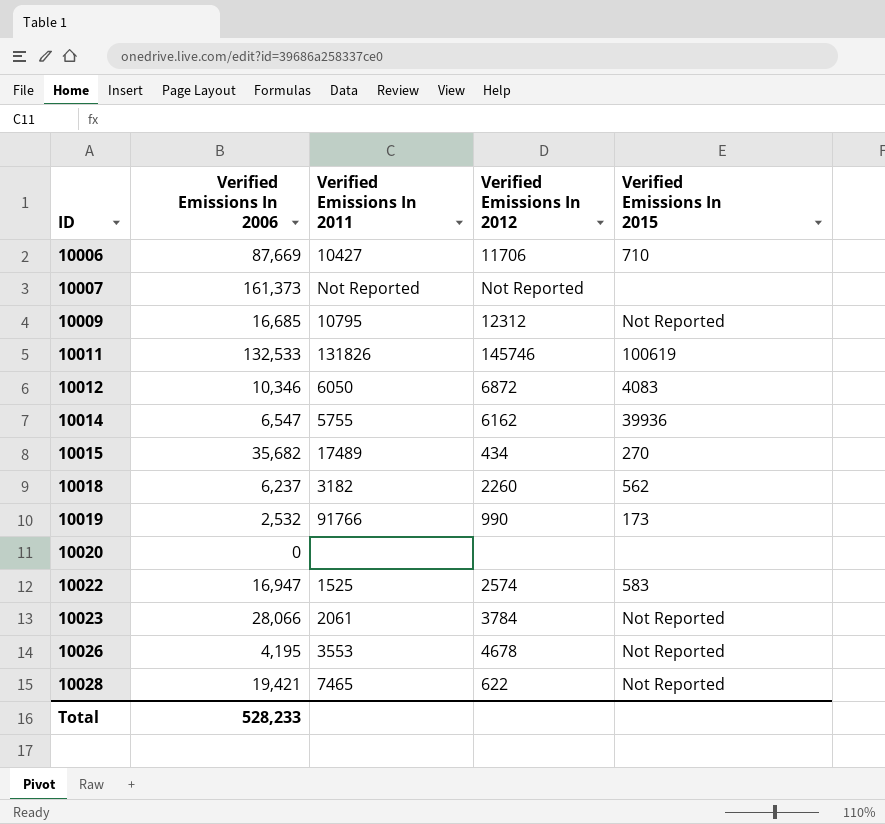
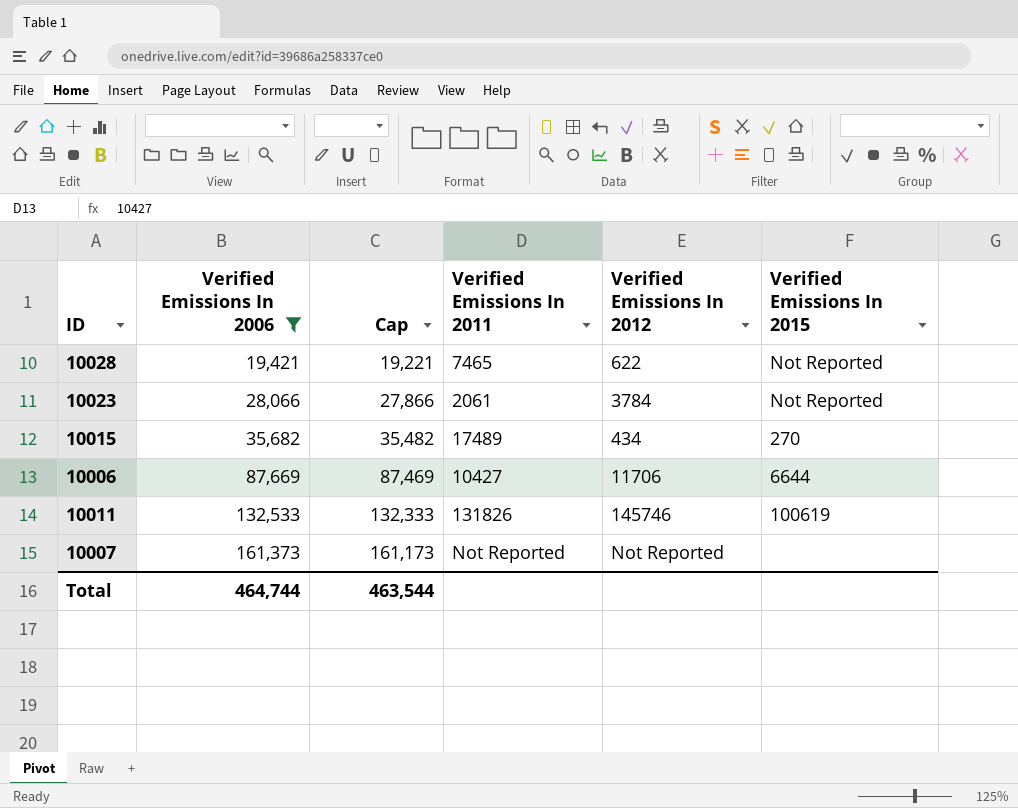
filter: none -> Verified Emissions In 2006 >= 19,421
row order: ID ascending -> Verified Emissions In 2006 ascending
column Cap | formula: none -> [Verified Emissions In 2006] - 200
10006 | Verified Emissions In 2015: 710 -> 6644
Total | Verified Emissions In 2006: 528,233 -> 464,744

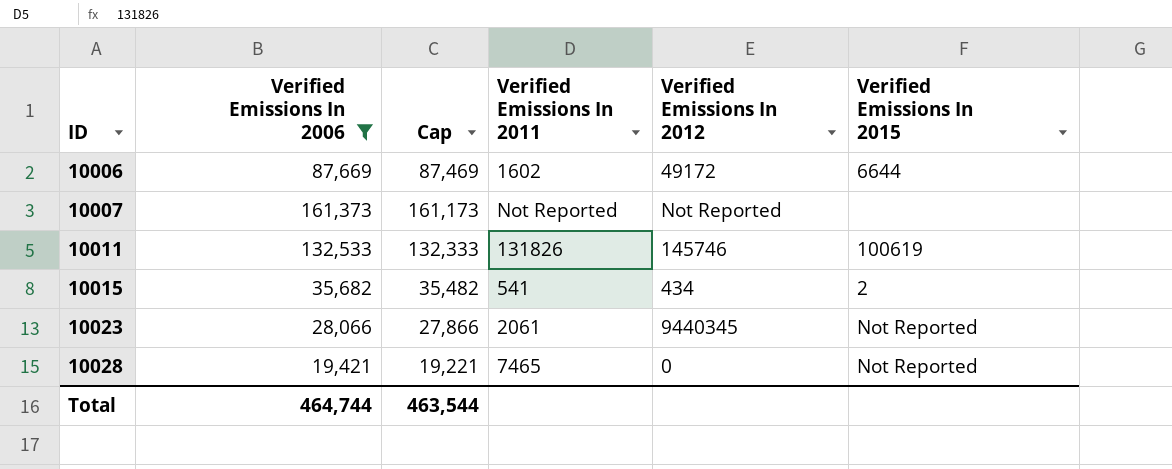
row order: Verified Emissions In 2006 ascending -> ID ascending
10006 | Verified Emissions In 2011: 10427 -> 1602
10006 | Verified Emissions In 2012: 11706 -> 49172
10015 | Verified Emissions In 2011: 17489 -> 541
10015 | Verified Emissions In 2015: 270 -> 2
10023 | Verified Emissions In 2012: 3784 -> 9440345
10028 | Verified Emissions In 2012: 622 -> 0

